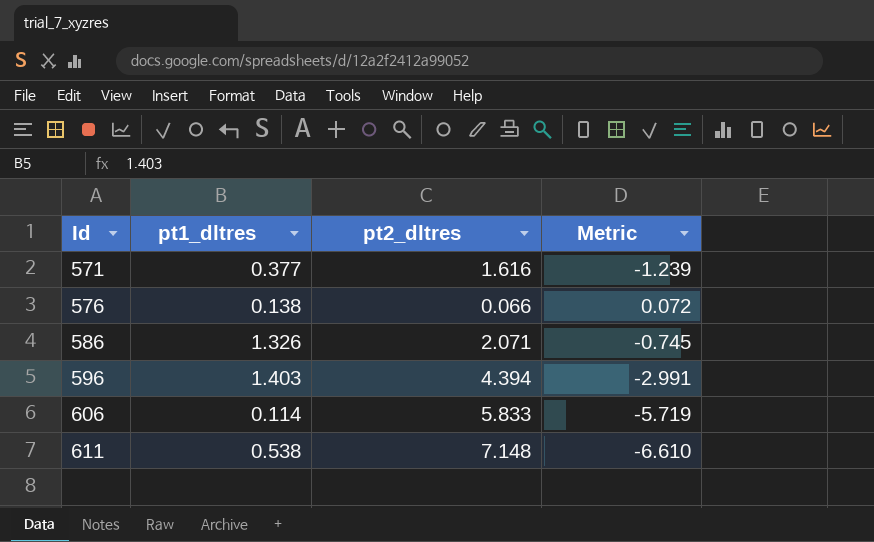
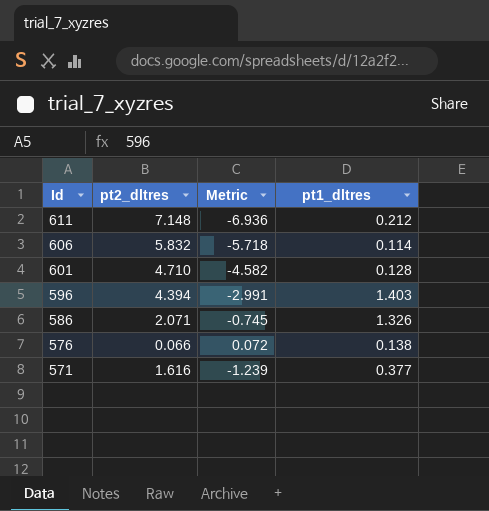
row order: Id ascending -> Id descending
column pt1_dltres | position: 2 -> 4
611 | Metric: -6.610 -> -6.936
611 | pt1_dltres: 0.538 -> 0.212
606 | pt2_dltres: 5.833 -> 5.832
606 | Metric: -5.719 -> -5.718
row 601: none -> 4.710 | -4.582 | 0.128

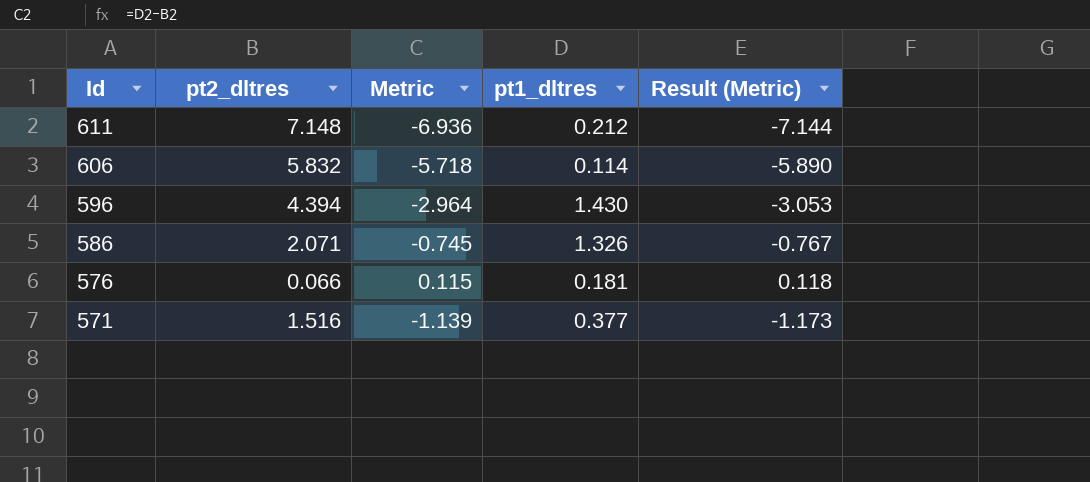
column Result (Metric) | formula: none -> [Metric] * 1.03
row 601: 4.710 | -4.582 | 0.128 -> none
596 | Metric: -2.991 -> -2.964
596 | pt1_dltres: 1.403 -> 1.430
576 | Metric: 0.072 -> 0.115
576 | pt1_dltres: 0.138 -> 0.181
571 | pt2_dltres: 1.616 -> 1.516
571 | Metric: -1.239 -> -1.139

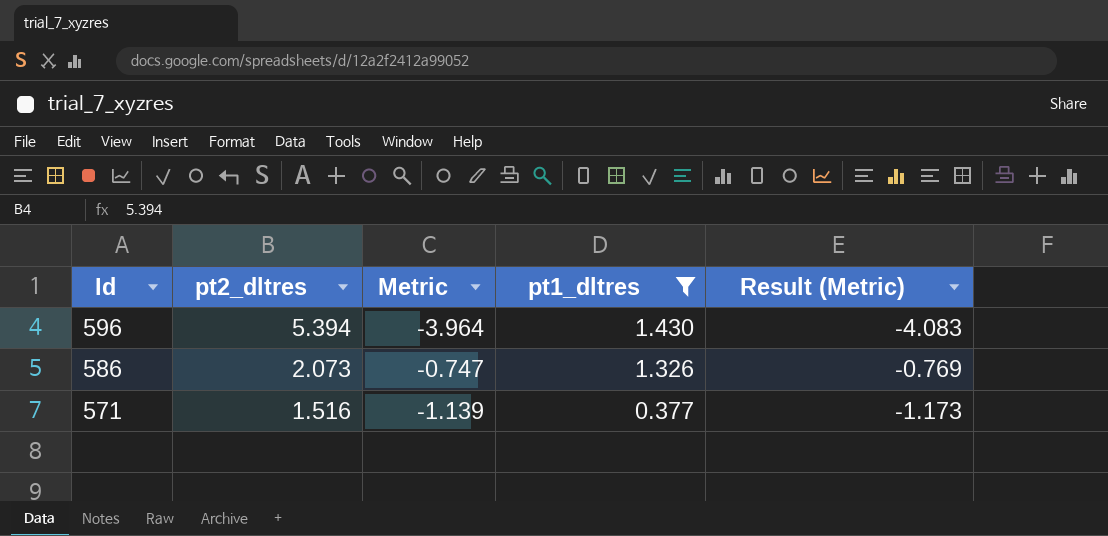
filter: none -> pt1_dltres >= 0.377
596 | pt2_dltres: 4.394 -> 5.394
596 | Metric: -2.964 -> -3.964
596 | Result (Metric): -3.053 -> -4.083
586 | pt2_dltres: 2.071 -> 2.073
586 | Metric: -0.745 -> -0.747
586 | Result (Metric): -0.767 -> -0.769

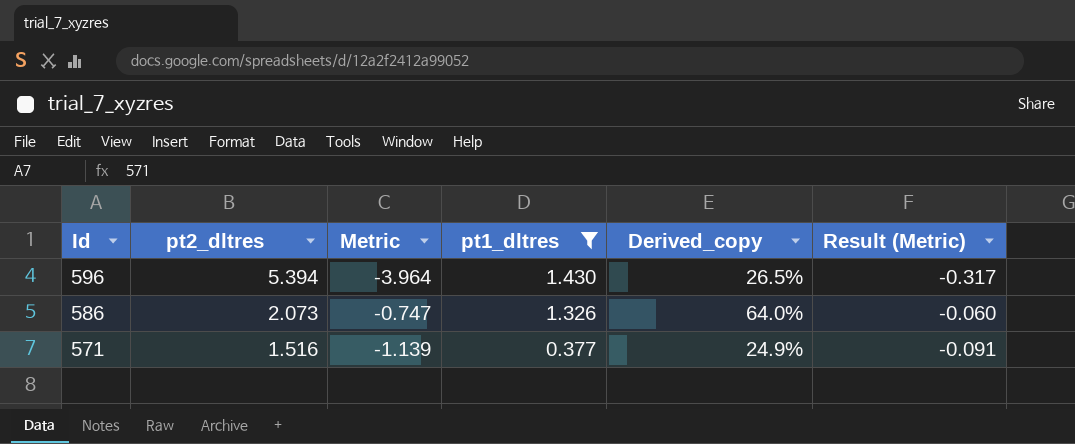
column Derived_copy | formula: none -> [pt1_dltres] / [pt2_dltres]
column Result (Metric) | formula: [Metric] * 1.03 -> [Metric] * 0.08

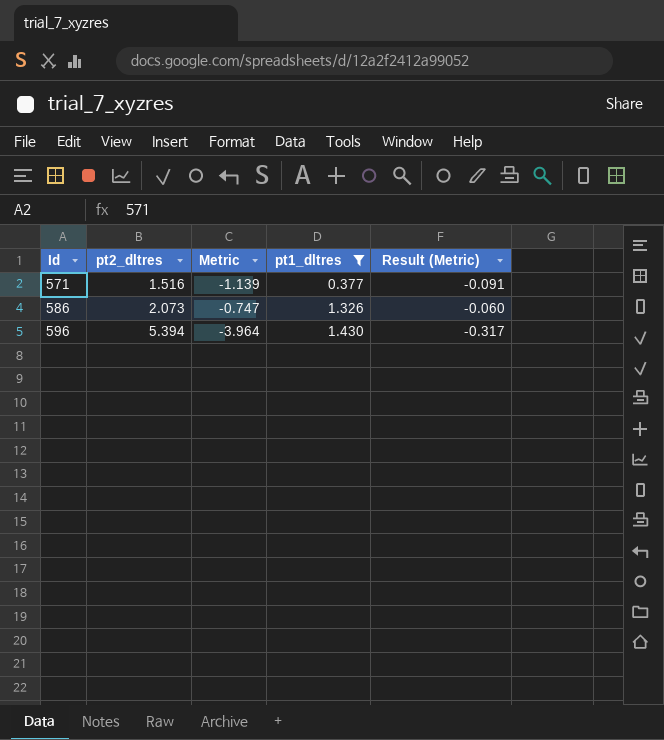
row order: Id descending -> Id ascending
column Derived_copy | formula: [pt1_dltres] / [pt2_dltres] -> none

